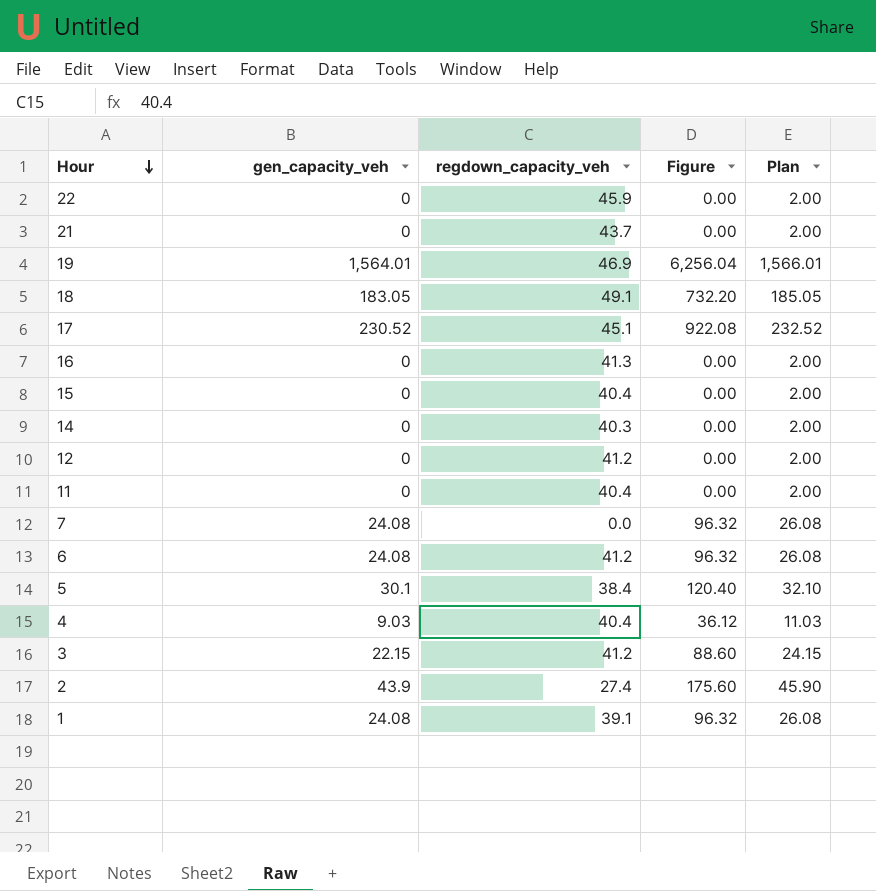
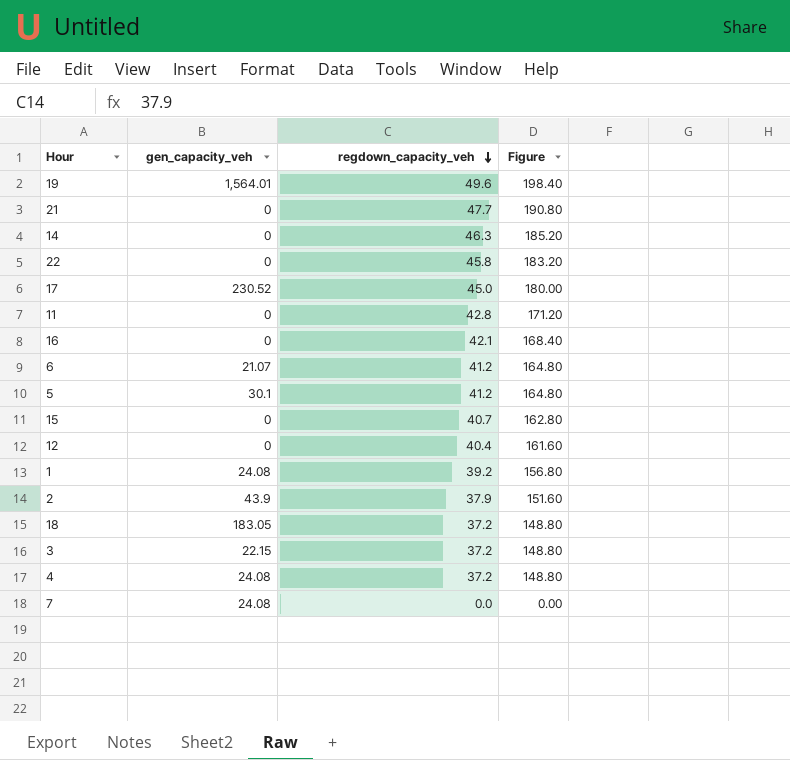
row order: Hour descending -> regdown_capacity_veh descending
column Plan | formula: [gen_capacity_veh] + 2 -> none
column Figure | formula: [gen_capacity_veh] * 4 -> [regdown_capacity_veh] * 4
19 | regdown_capacity_veh: 46.9 -> 49.6
21 | regdown_capacity_veh: 43.7 -> 47.7
14 | regdown_capacity_veh: 40.3 -> 46.3
22 | regdown_capacity_veh: 45.9 -> 45.8
17 | regdown_capacity_veh: 45.1 -> 45.0
11 | regdown_capacity_veh: 40.4 -> 42.8
16 | regdown_capacity_veh: 41.3 -> 42.1
6 | gen_capacity_veh: 24.08 -> 21.07
5 | regdown_capacity_veh: 38.4 -> 41.2
15 | regdown_capacity_veh: 40.4 -> 40.7
12 | regdown_capacity_veh: 41.2 -> 40.4
1 | regdown_capacity_veh: 39.1 -> 39.2
2 | regdown_capacity_veh: 27.4 -> 37.9
18 | regdown_capacity_veh: 49.1 -> 37.2
3 | regdown_capacity_veh: 41.2 -> 37.2
4 | gen_capacity_veh: 9.03 -> 24.08
4 | regdown_capacity_veh: 40.4 -> 37.2

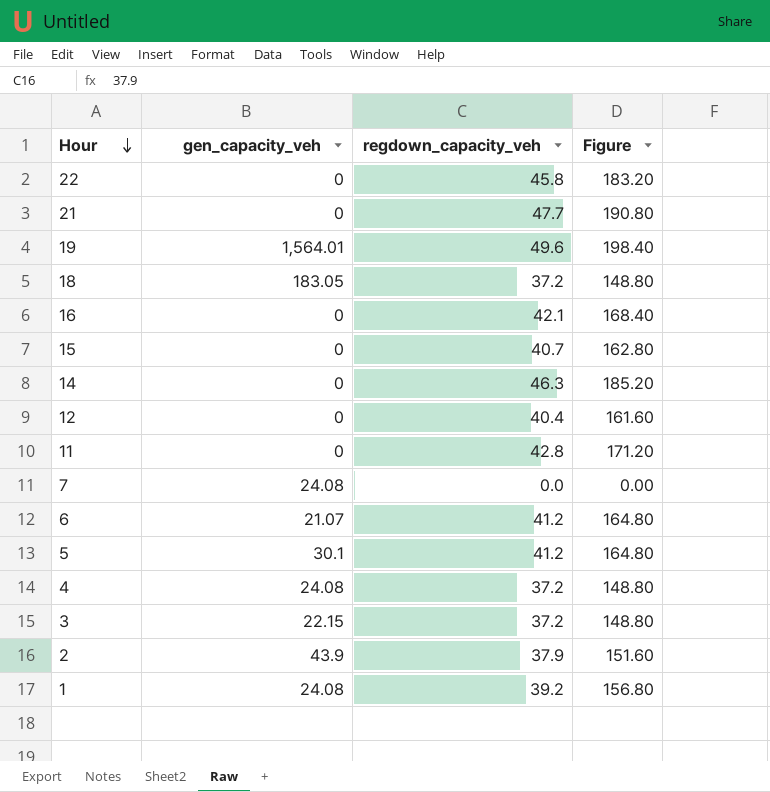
row order: regdown_capacity_veh descending -> Hour descending
row 17: 230.52 | 45.0 | 180.00 -> none

